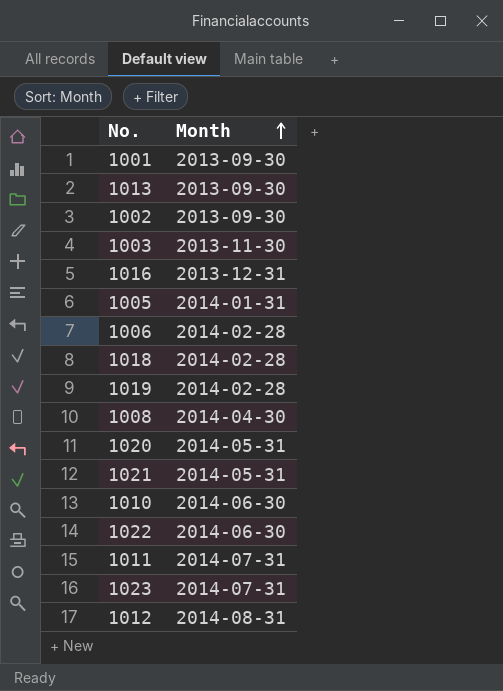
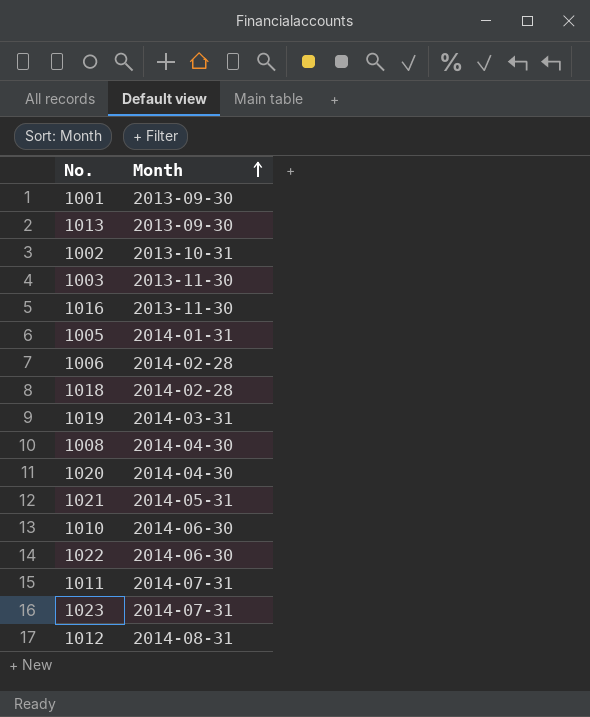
1002 | Month: 2013-09-30 -> 2013-10-31
1016 | Month: 2013-12-31 -> 2013-11-30
1019 | Month: 2014-02-28 -> 2014-03-31
1020 | Month: 2014-05-31 -> 2014-04-30

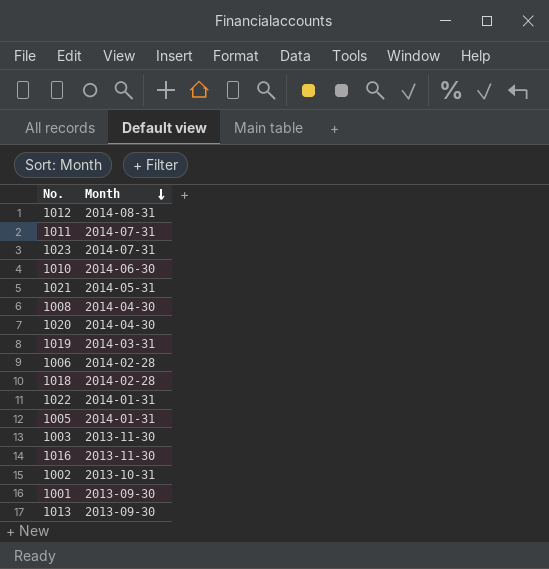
row order: Month ascending -> Month descending
1022 | Month: 2014-06-30 -> 2014-01-31

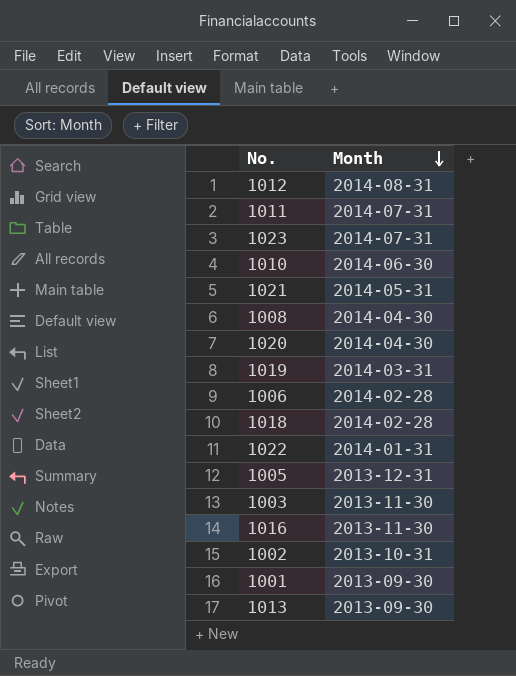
1005 | Month: 2014-01-31 -> 2013-12-31

